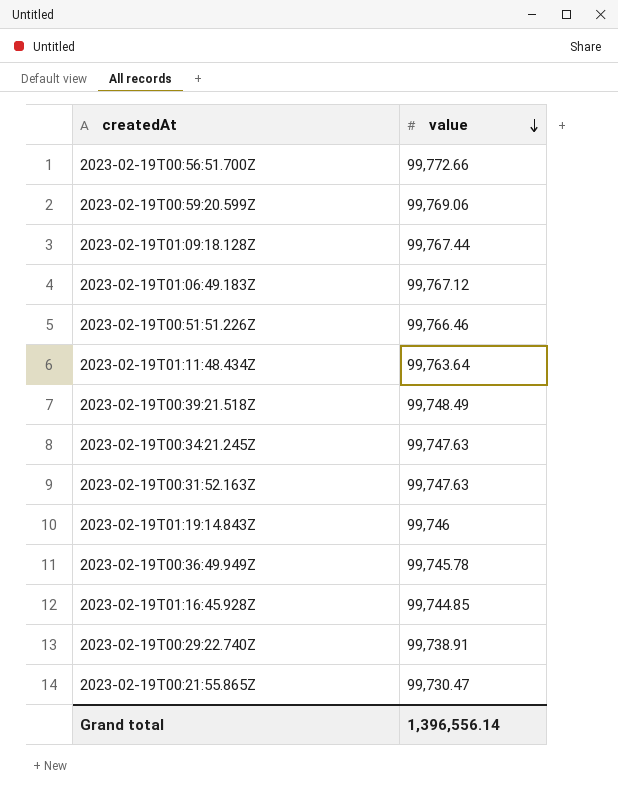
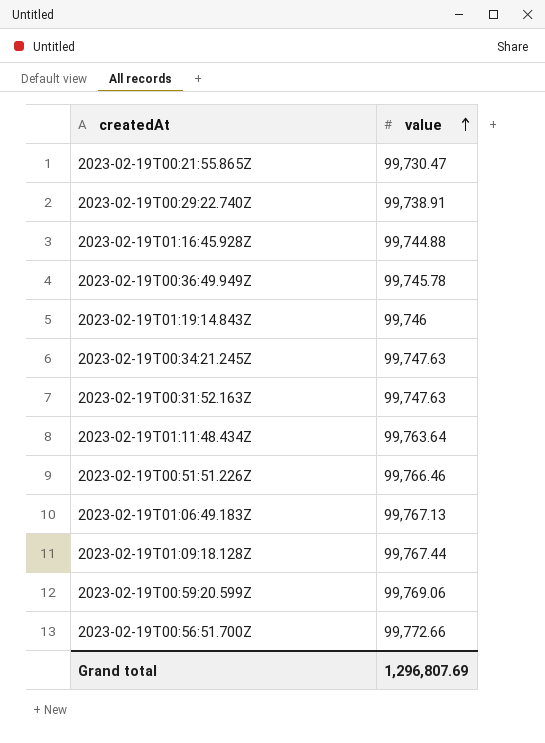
row order: value descending -> value ascending
row 2023-02-19T00:39:21.518Z: 99,748.49 -> none
2023-02-19T01:16:45.928Z | value: 99,744.85 -> 99,744.88
2023-02-19T01:06:49.183Z | value: 99,767.12 -> 99,767.13
Grand total | value: 1,396,556.14 -> 1,296,807.69

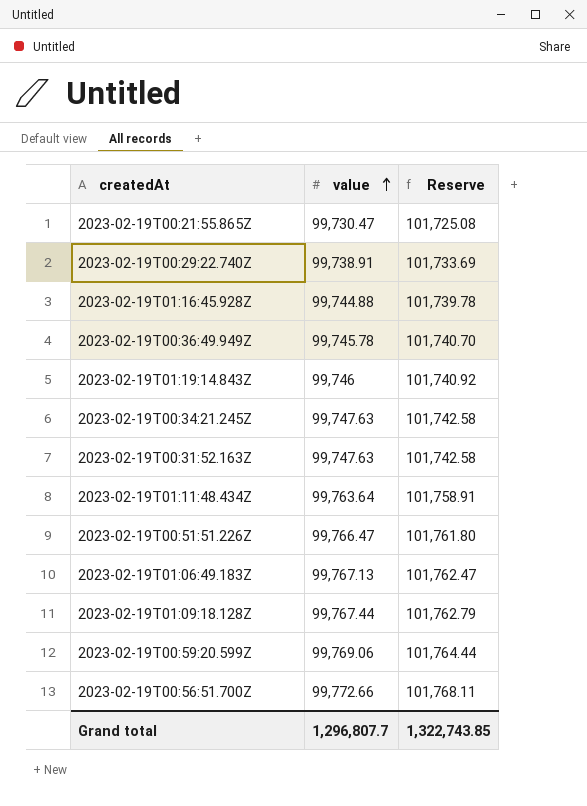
column Reserve | formula: none -> [value] * 1.02
2023-02-19T00:51:51.226Z | value: 99,766.46 -> 99,766.47
Grand total | value: 1,296,807.69 -> 1,296,807.7

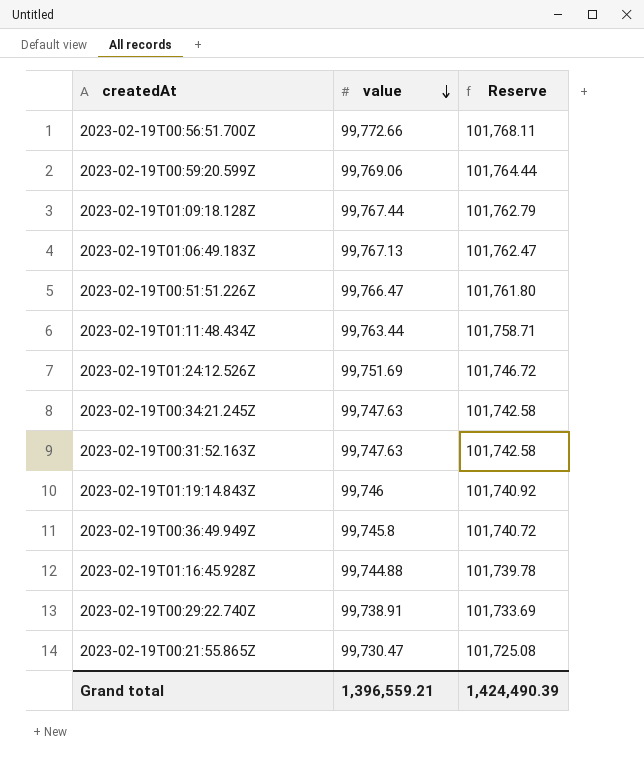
row order: value ascending -> value descending
2023-02-19T01:11:48.434Z | value: 99,763.64 -> 99,763.44
2023-02-19T01:11:48.434Z | Reserve: 101,758.91 -> 101,758.71
row 2023-02-19T01:24:12.526Z: none -> 99,751.69 | 101,746.72
2023-02-19T00:36:49.949Z | value: 99,745.78 -> 99,745.8
2023-02-19T00:36:49.949Z | Reserve: 101,740.70 -> 101,740.72
Grand total | value: 1,296,807.7 -> 1,396,559.21
Grand total | Reserve: 1,322,743.85 -> 1,424,490.39

